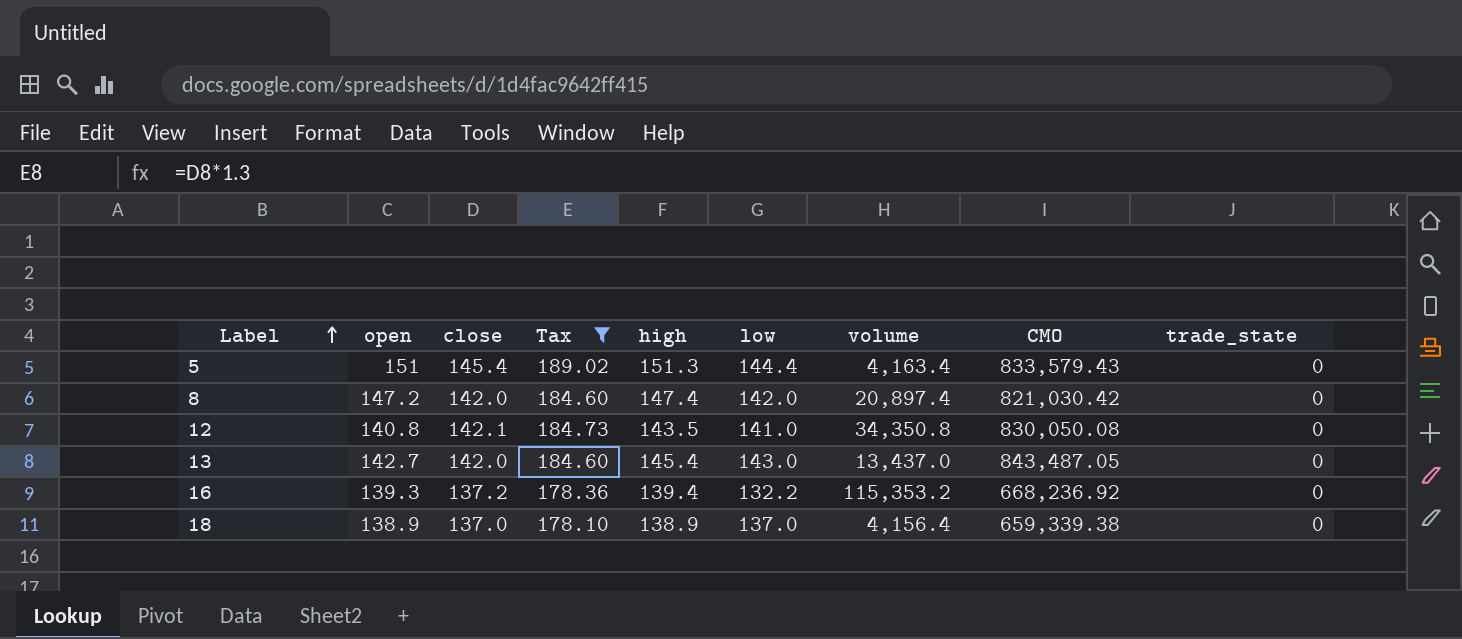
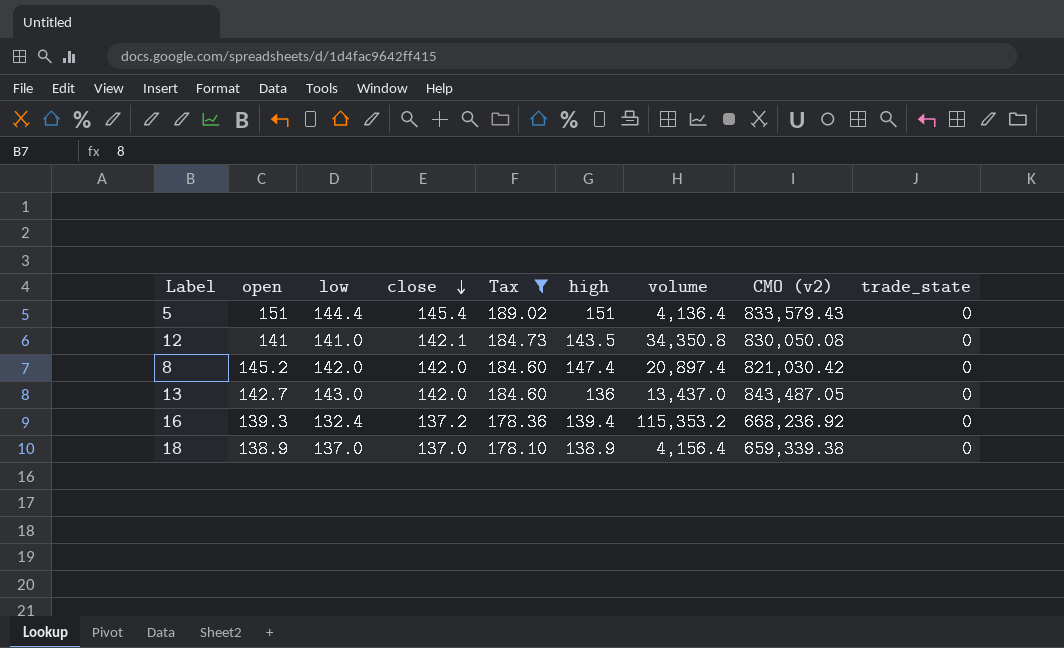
row order: Label ascending -> close descending
column low | position: 6 -> 3
column name: CMO -> CMO (v2)
5 | high: 151.3 -> 151
5 | volume: 4,163.4 -> 4,136.4
12 | open: 140.8 -> 141
8 | open: 147.2 -> 145.2
13 | high: 145.4 -> 136
16 | low: 132.2 -> 132.4

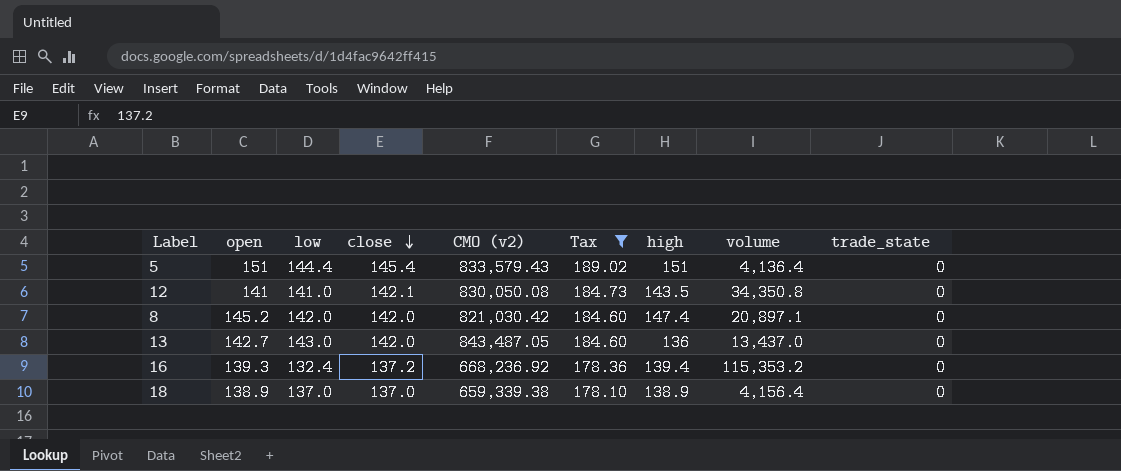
column CMO (v2) | position: 8 -> 5
8 | volume: 20,897.4 -> 20,897.1

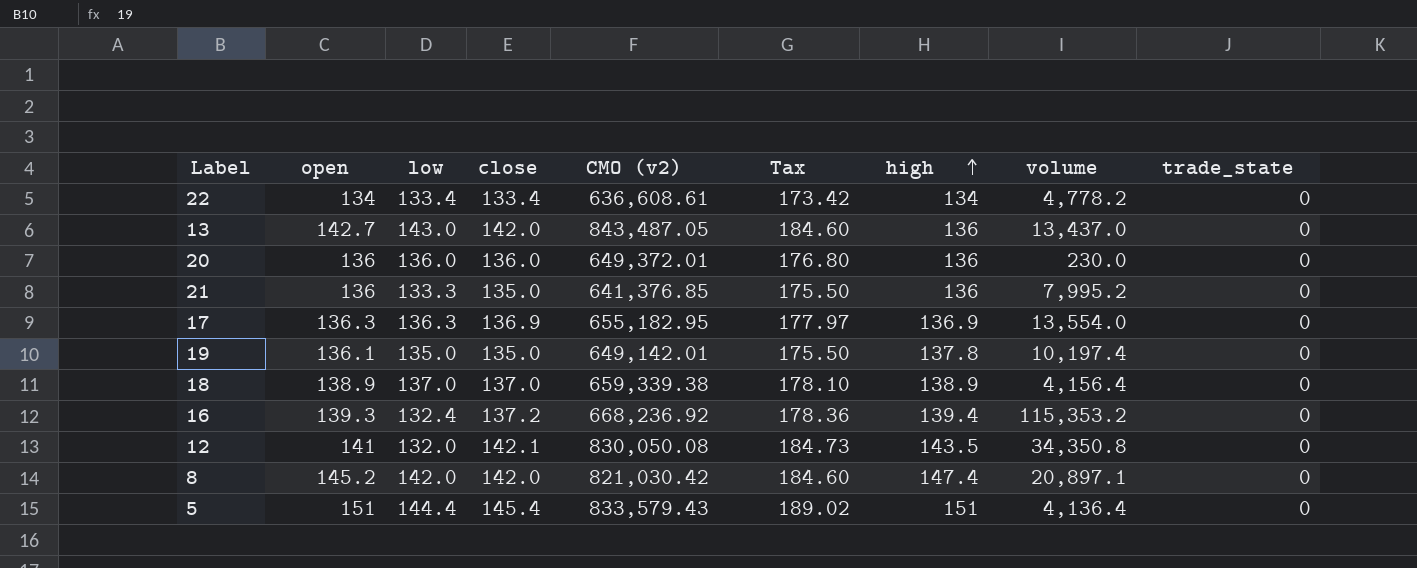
filter: Tax >= 178.10 -> none
row order: close descending -> high ascending
12 | low: 141.0 -> 132.0

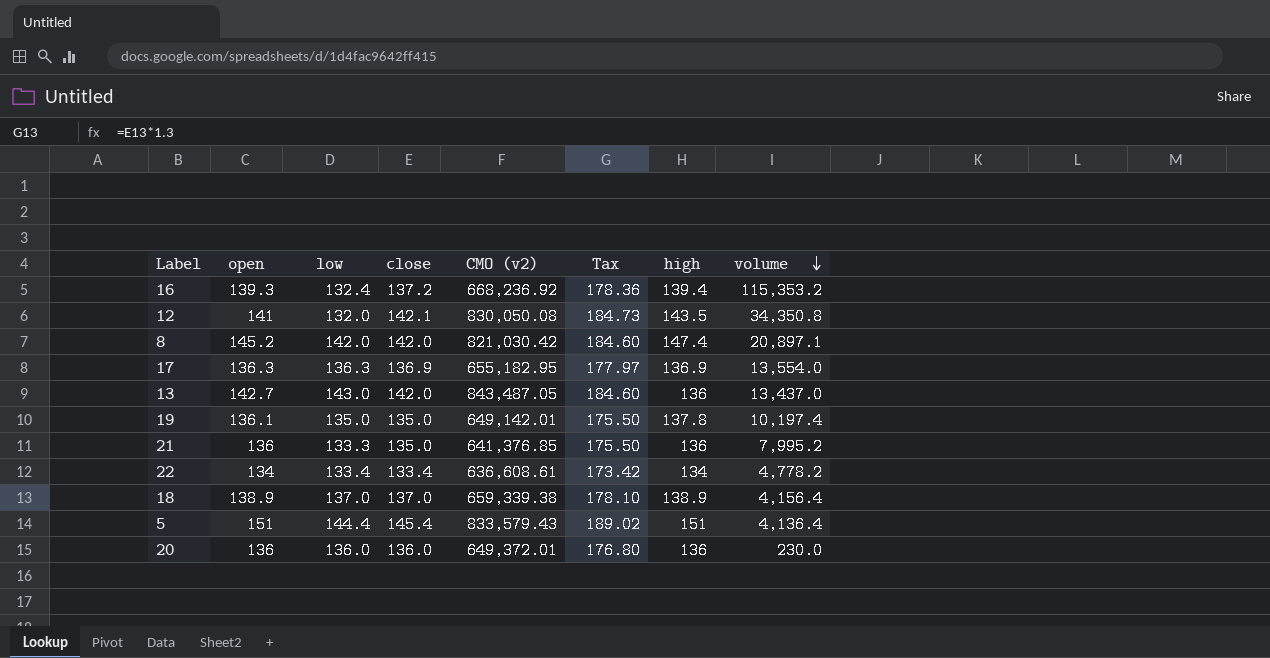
row order: high ascending -> volume descending
column trade_state | position: 9 -> none

